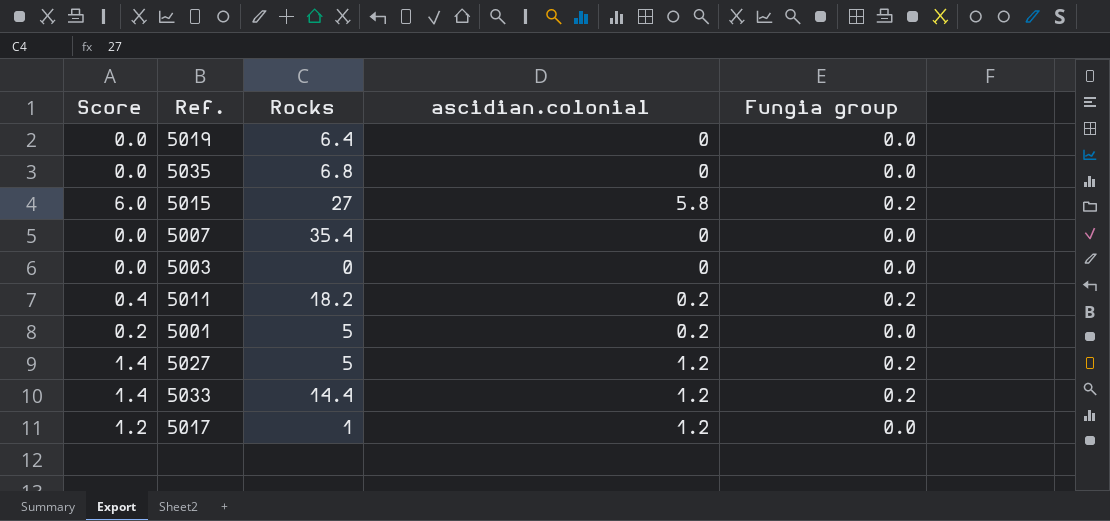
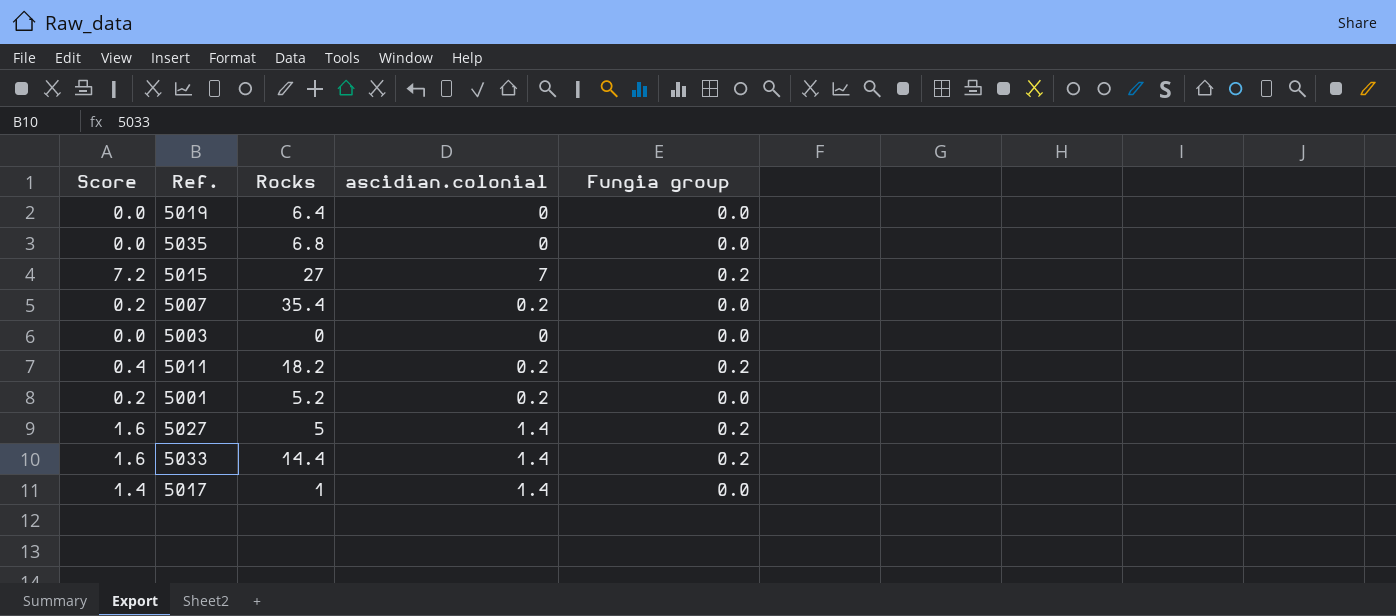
5015 | Score: 6.0 -> 7.2
5015 | ascidian.colonial: 5.8 -> 7
5007 | Score: 0.0 -> 0.2
5007 | ascidian.colonial: 0 -> 0.2
5001 | Rocks: 5 -> 5.2
5027 | Score: 1.4 -> 1.6
5027 | ascidian.colonial: 1.2 -> 1.4
5033 | Score: 1.4 -> 1.6
5033 | ascidian.colonial: 1.2 -> 1.4
5017 | Score: 1.2 -> 1.4
5017 | ascidian.colonial: 1.2 -> 1.4

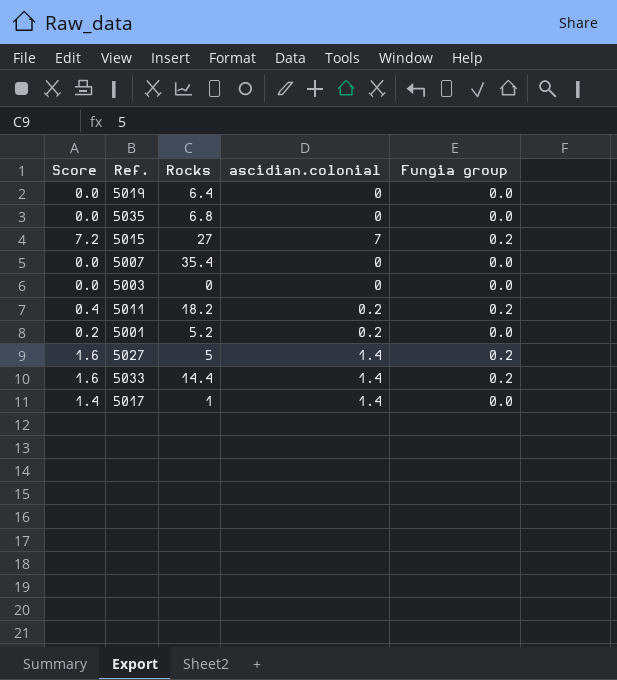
5007 | Score: 0.2 -> 0.0
5007 | ascidian.colonial: 0.2 -> 0

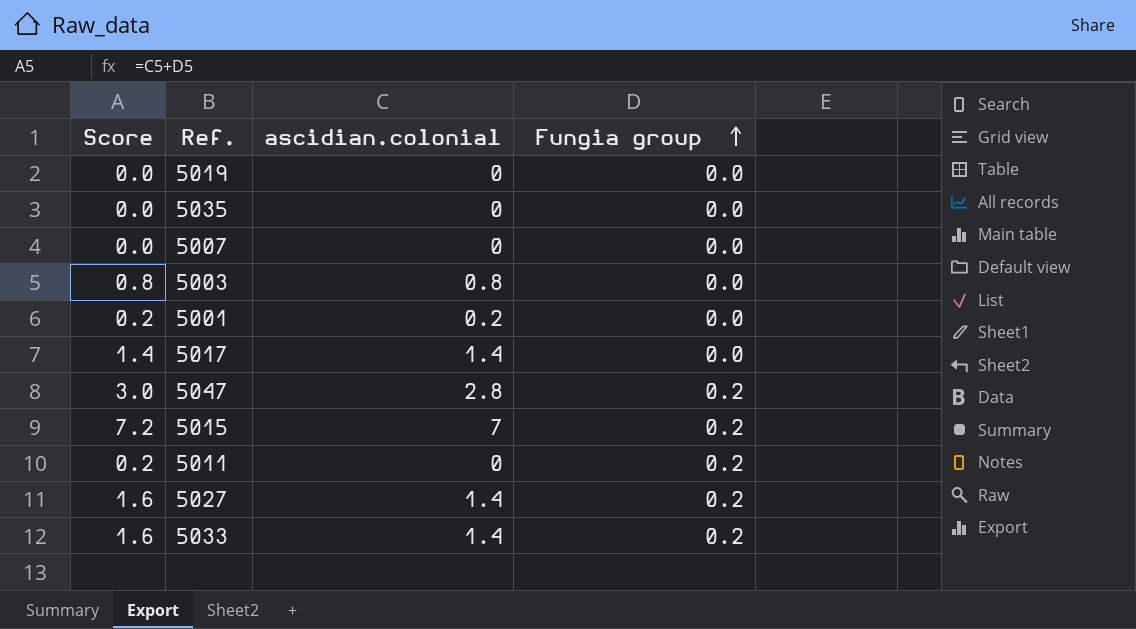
row order: none -> Fungia group ascending
column Rocks | position: 3 -> none
5003 | Score: 0.0 -> 0.8
5003 | ascidian.colonial: 0 -> 0.8
row 5047: none -> 3.0 | 2.8 | 0.2
5011 | Score: 0.4 -> 0.2
5011 | ascidian.colonial: 0.2 -> 0

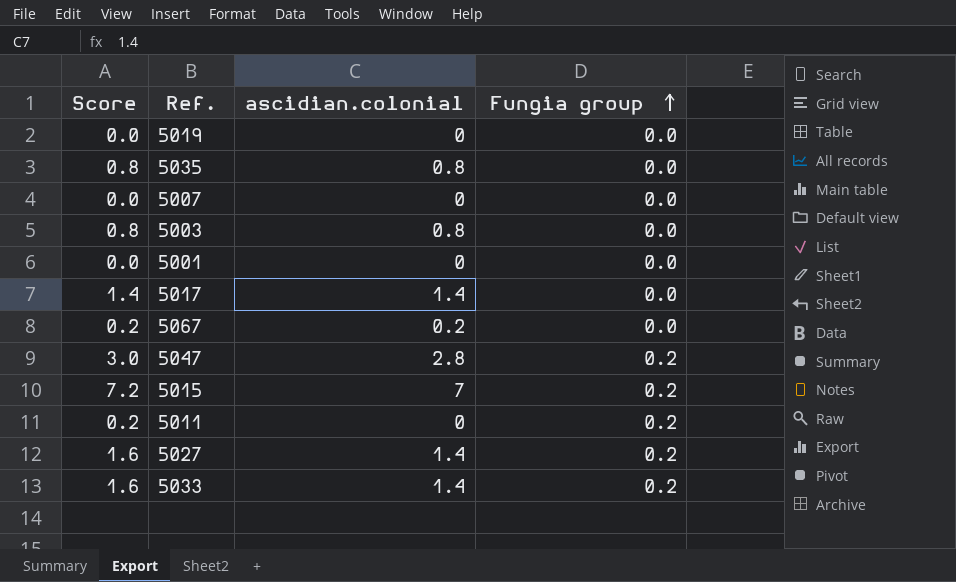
5035 | Score: 0.0 -> 0.8
5035 | ascidian.colonial: 0 -> 0.8
5001 | Score: 0.2 -> 0.0
5001 | ascidian.colonial: 0.2 -> 0
row 5067: none -> 0.2 | 0.2 | 0.0

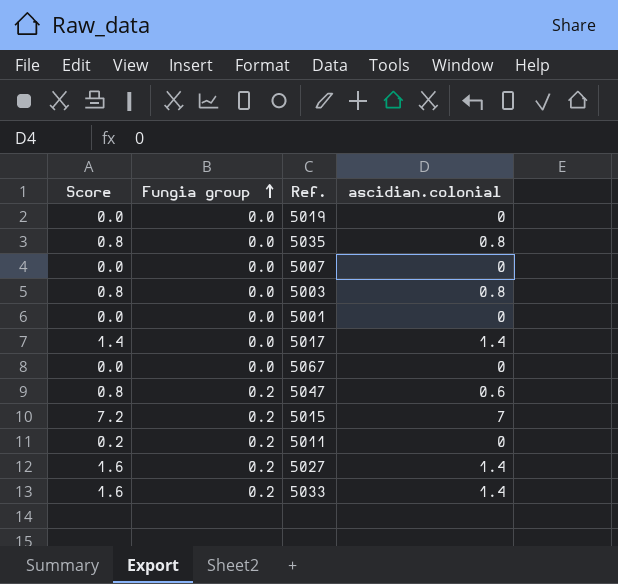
column Fungia group | position: 4 -> 2
5067 | Score: 0.2 -> 0.0
5067 | ascidian.colonial: 0.2 -> 0
5047 | Score: 3.0 -> 0.8
5047 | ascidian.colonial: 2.8 -> 0.6

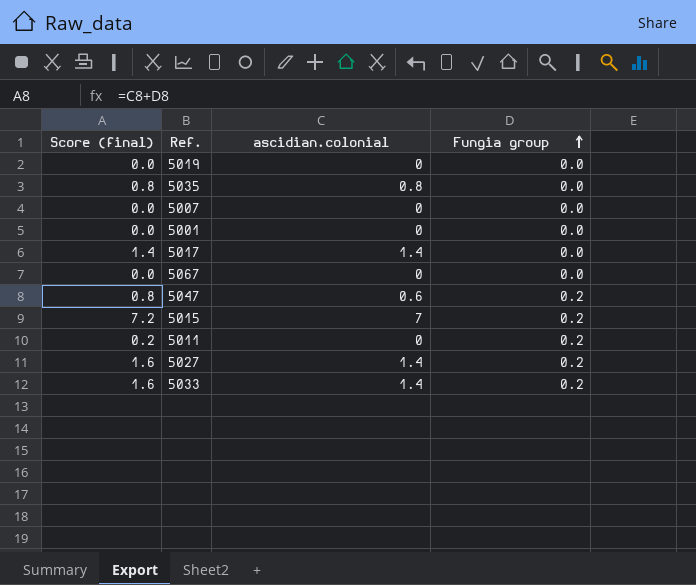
column name: Score -> Score (final)
column Fungia group | position: 2 -> 4
row 5003: 0.8 | 0.0 | 0.8 -> none

